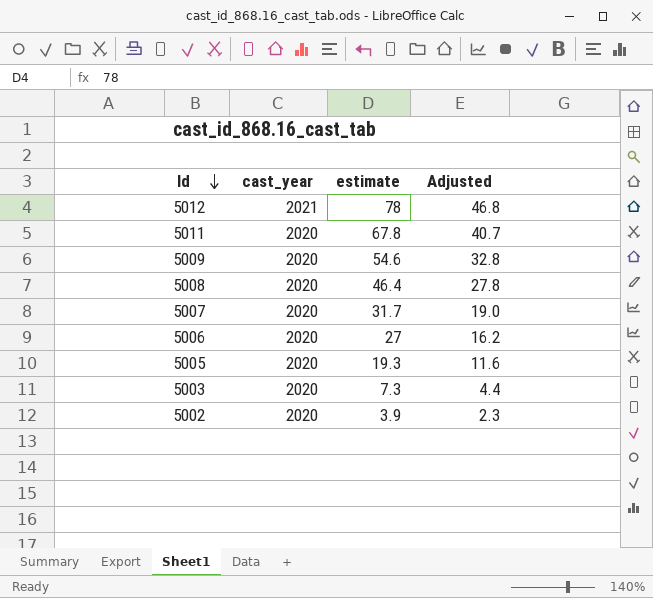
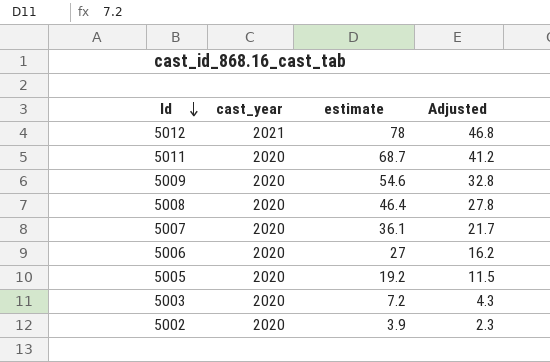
5011 | estimate: 67.8 -> 68.7
5011 | Adjusted: 40.7 -> 41.2
5007 | estimate: 31.7 -> 36.1
5007 | Adjusted: 19.0 -> 21.7
5005 | estimate: 19.3 -> 19.2
5005 | Adjusted: 11.6 -> 11.5
5003 | estimate: 7.3 -> 7.2
5003 | Adjusted: 4.4 -> 4.3

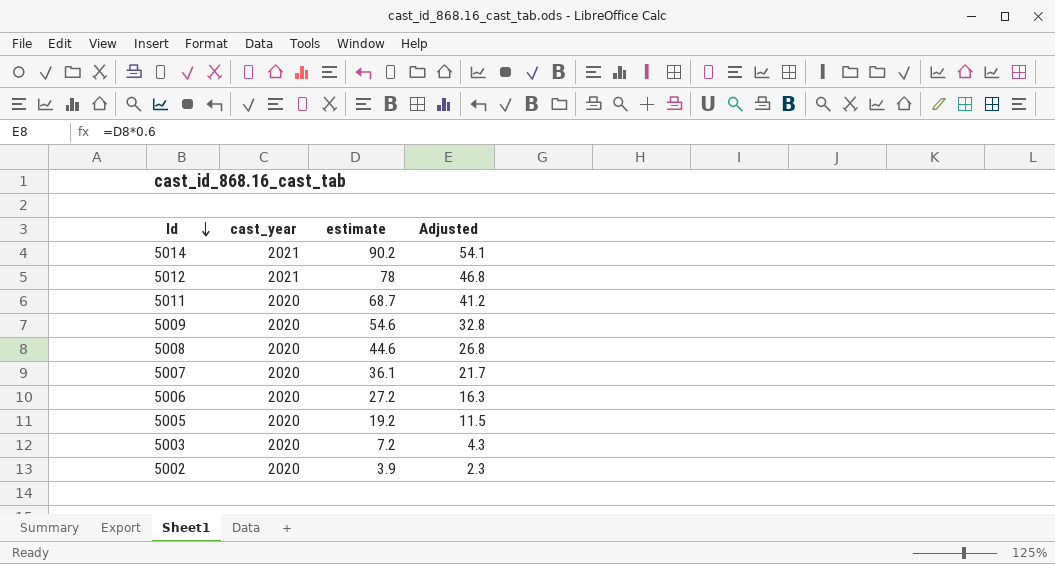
row 5014: none -> 2021 | 90.2 | 54.1
5008 | estimate: 46.4 -> 44.6
5008 | Adjusted: 27.8 -> 26.8
5006 | estimate: 27 -> 27.2
5006 | Adjusted: 16.2 -> 16.3

